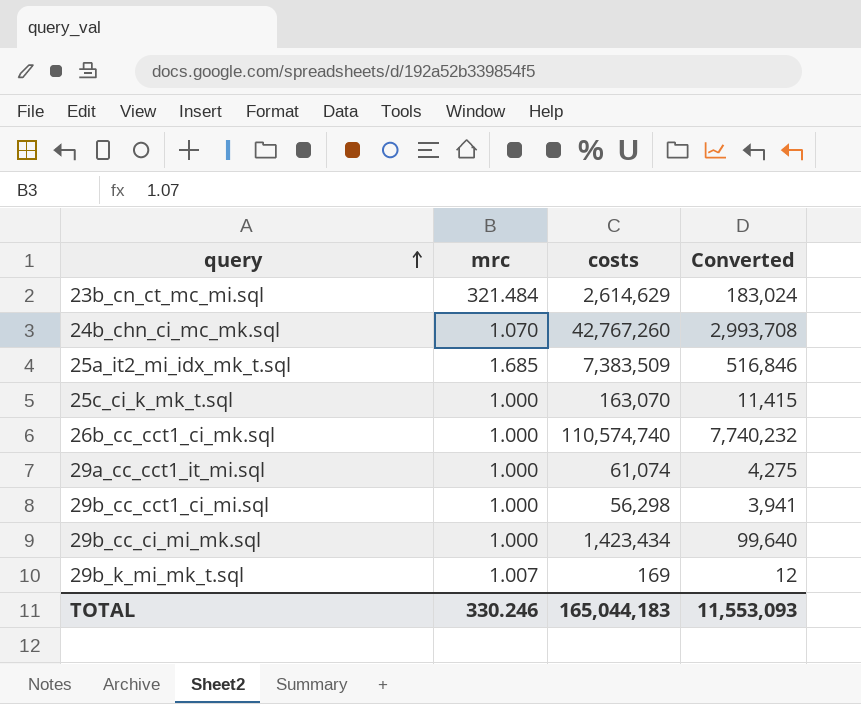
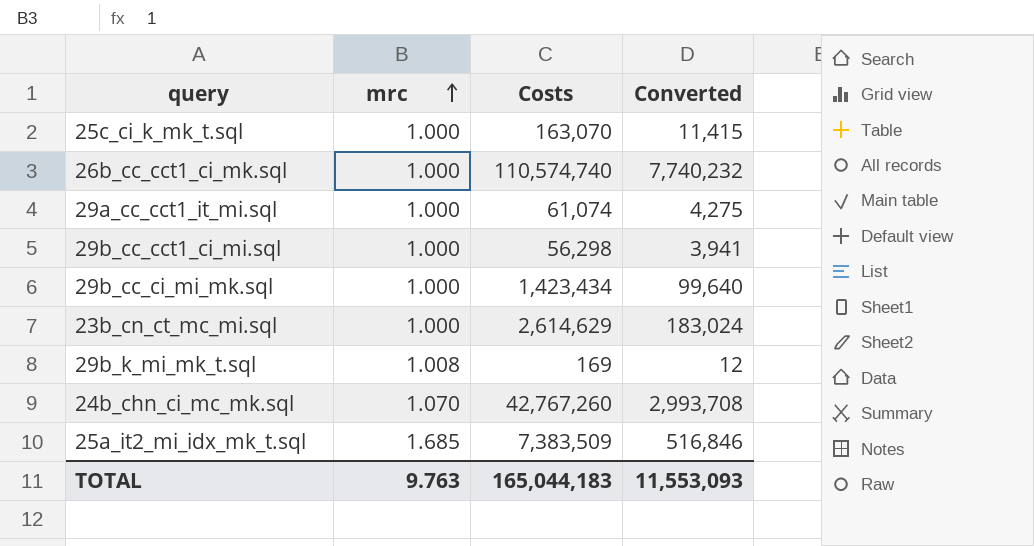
row order: query ascending -> mrc ascending
column name: costs -> Costs
23b_cn_ct_mc_mi.sql | mrc: 321.484 -> 1.000
29b_k_mi_mk_t.sql | mrc: 1.007 -> 1.008
TOTAL | mrc: 330.246 -> 9.763

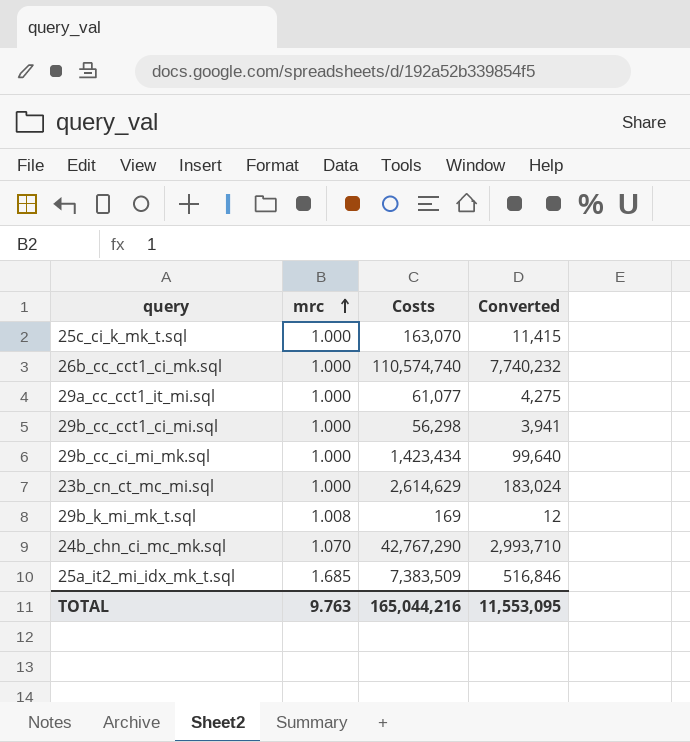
29a_cc_cct1_it_mi.sql | Costs: 61,074 -> 61,077
24b_chn_ci_mc_mk.sql | Costs: 42,767,260 -> 42,767,290
24b_chn_ci_mc_mk.sql | Converted: 2,993,708 -> 2,993,710
TOTAL | Costs: 165,044,183 -> 165,044,216
TOTAL | Converted: 11,553,093 -> 11,553,095

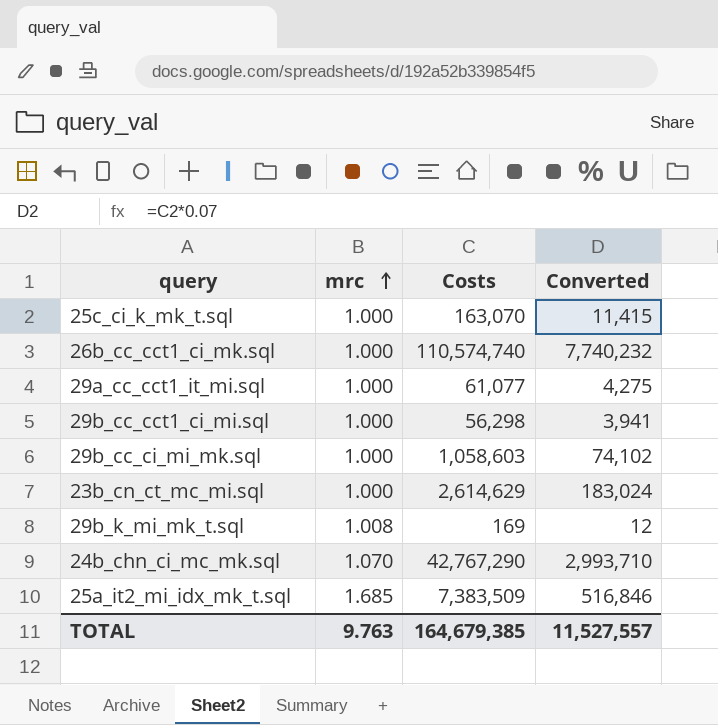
29b_cc_ci_mi_mk.sql | Costs: 1,423,434 -> 1,058,603
29b_cc_ci_mi_mk.sql | Converted: 99,640 -> 74,102
TOTAL | Costs: 165,044,216 -> 164,679,385
TOTAL | Converted: 11,553,095 -> 11,527,557

